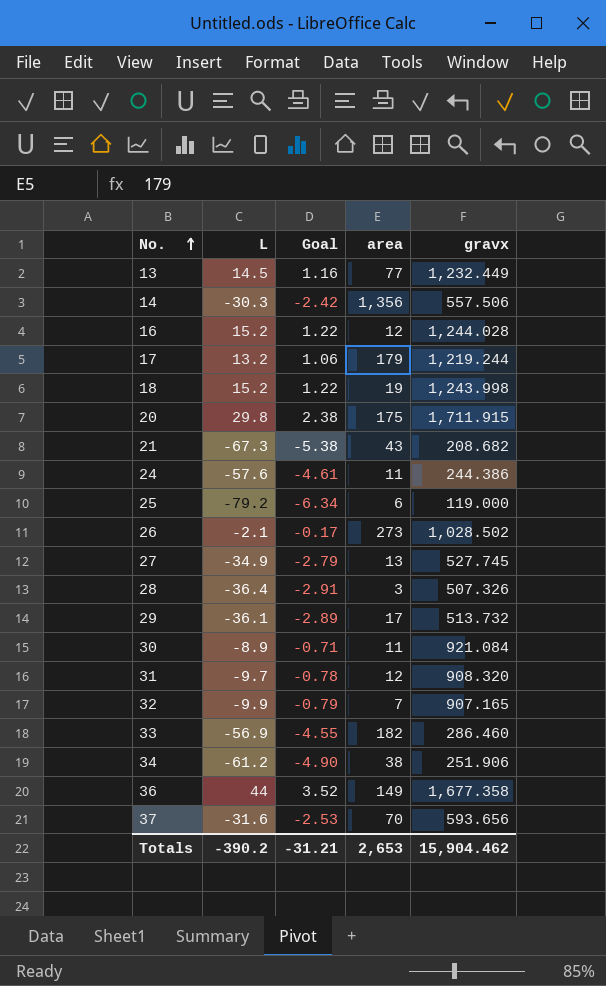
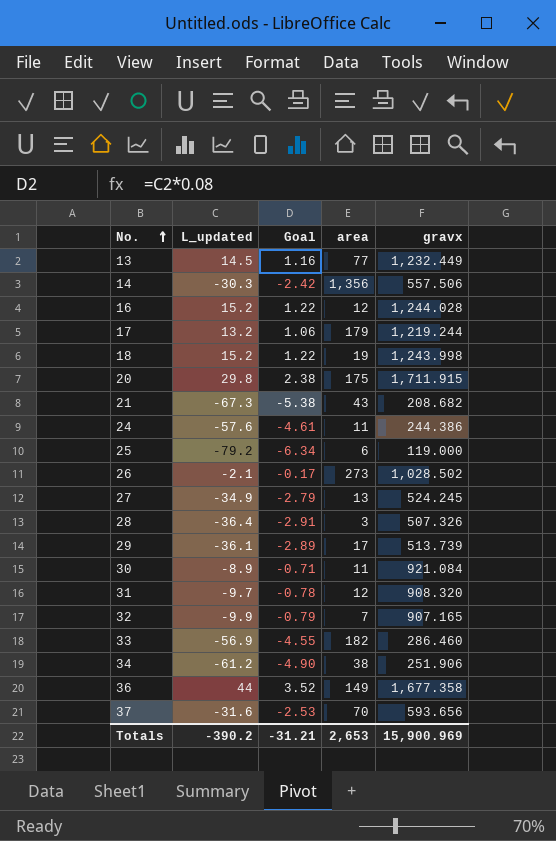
column name: L -> L_updated
27 | gravx: 527.745 -> 524.245
29 | gravx: 513.732 -> 513.739
Totals | gravx: 15,904.462 -> 15,900.969

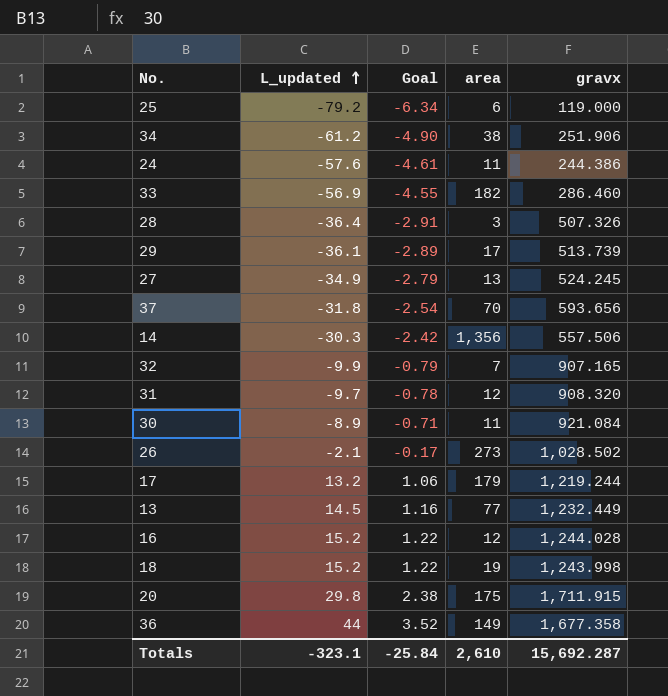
row order: No. ascending -> L_updated ascending
row 21: -67.3 | -5.38 | 43 | 208.682 -> none
37 | L_updated: -31.6 -> -31.8
37 | Goal: -2.53 -> -2.54
Totals | L_updated: -390.2 -> -323.1
Totals | Goal: -31.21 -> -25.84
Totals | area: 2,653 -> 2,610
Totals | gravx: 15,900.969 -> 15,692.287

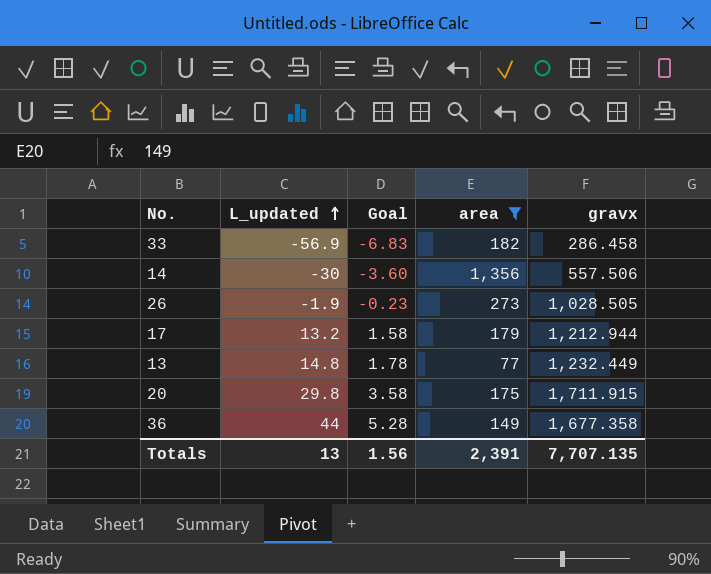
filter: none -> area >= 77
column Goal | formula: [L_updated] * 0.08 -> [L_updated] * 0.12
33 | gravx: 286.460 -> 286.458
14 | L_updated: -30.3 -> -30
26 | L_updated: -2.1 -> -1.9
26 | gravx: 1,028.502 -> 1,028.505
17 | gravx: 1,219.244 -> 1,212.944
13 | L_updated: 14.5 -> 14.8
Totals | L_updated: -323.1 -> 13
Totals | Goal: -25.84 -> 1.56
Totals | area: 2,610 -> 2,391
Totals | gravx: 15,692.287 -> 7,707.135

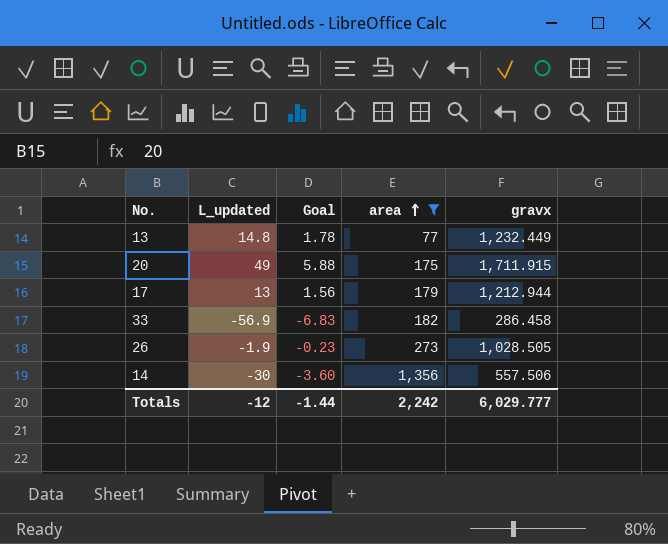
row order: L_updated ascending -> area ascending
row 36: 44 | 5.28 | 149 | 1,677.358 -> none
20 | L_updated: 29.8 -> 49
20 | Goal: 3.58 -> 5.88
17 | L_updated: 13.2 -> 13
17 | Goal: 1.58 -> 1.56
Totals | L_updated: 13 -> -12
Totals | Goal: 1.56 -> -1.44
Totals | area: 2,391 -> 2,242
Totals | gravx: 7,707.135 -> 6,029.777

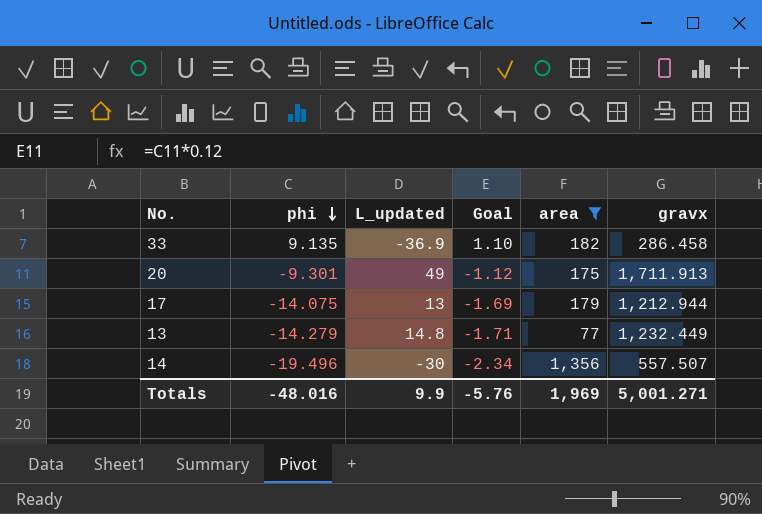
row order: area ascending -> phi descending
column phi | position: none -> 2
column Goal | formula: [L_updated] * 0.12 -> [phi] * 0.12
row 26: -1.9 | -0.23 | 273 | 1,028.505 -> none
33 | L_updated: -56.9 -> -36.9
20 | gravx: 1,711.915 -> 1,711.913
14 | gravx: 557.506 -> 557.507
Totals | L_updated: -12 -> 9.9
Totals | Goal: -1.44 -> -5.76
Totals | area: 2,242 -> 1,969
Totals | gravx: 6,029.777 -> 5,001.271

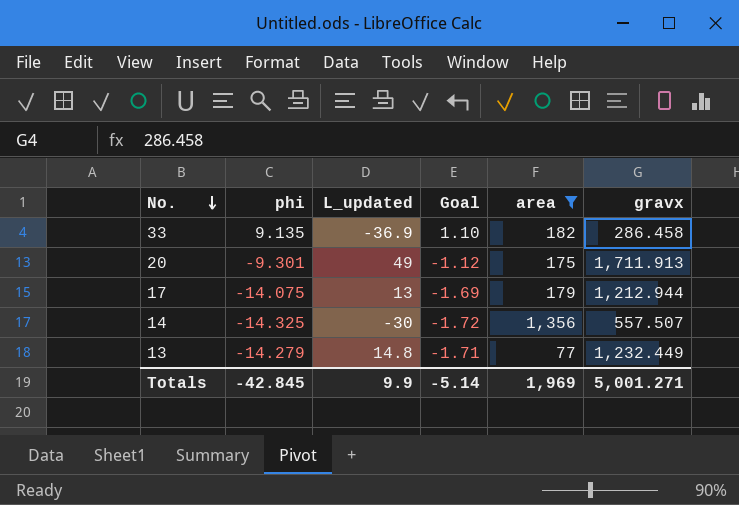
row order: phi descending -> No. descending
14 | phi: -19.496 -> -14.325
14 | Goal: -2.34 -> -1.72
Totals | phi: -48.016 -> -42.845
Totals | Goal: -5.76 -> -5.14

